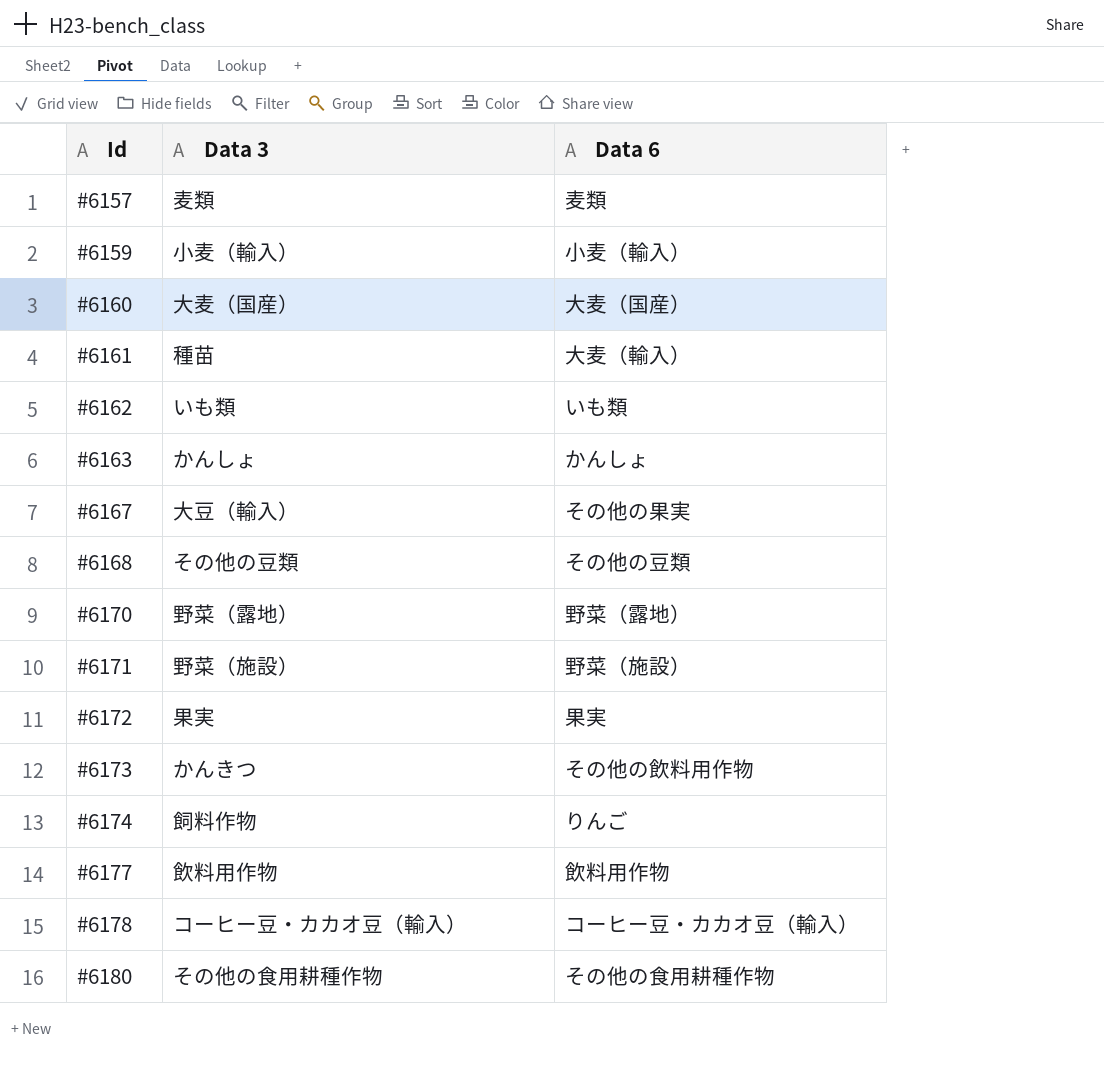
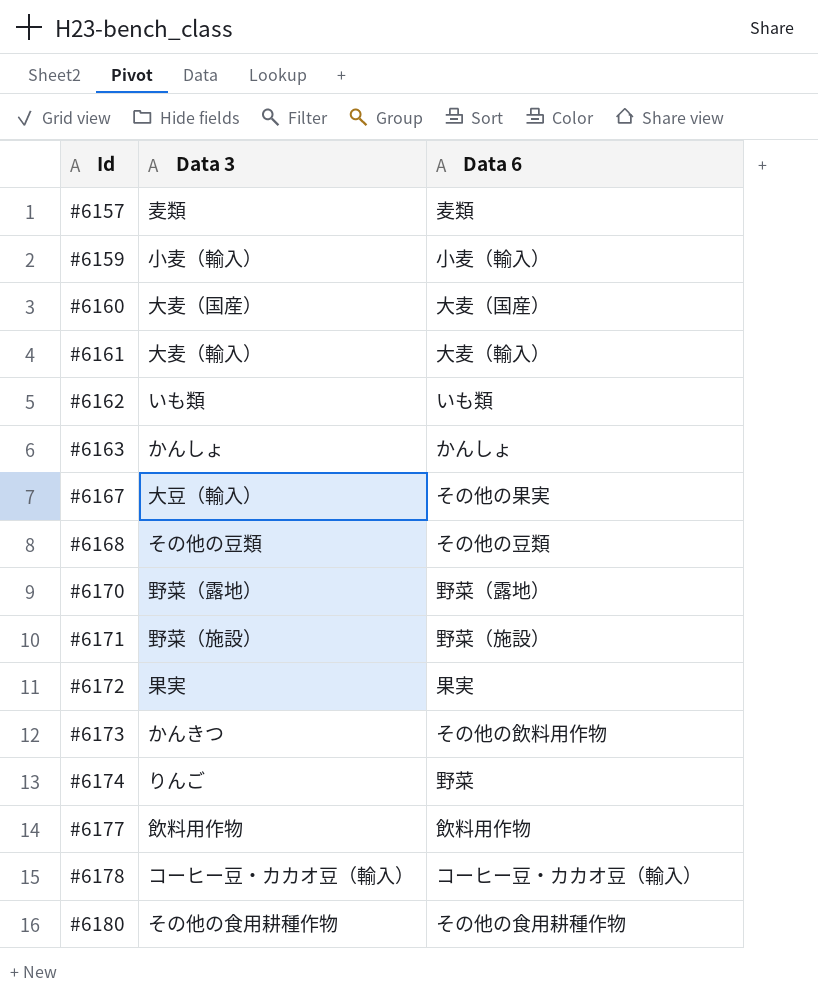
#6161 | Data 3: 種苗 -> 大麦（輸入）
#6174 | Data 3: 飼料作物 -> りんご
#6174 | Data 6: りんご -> 野菜

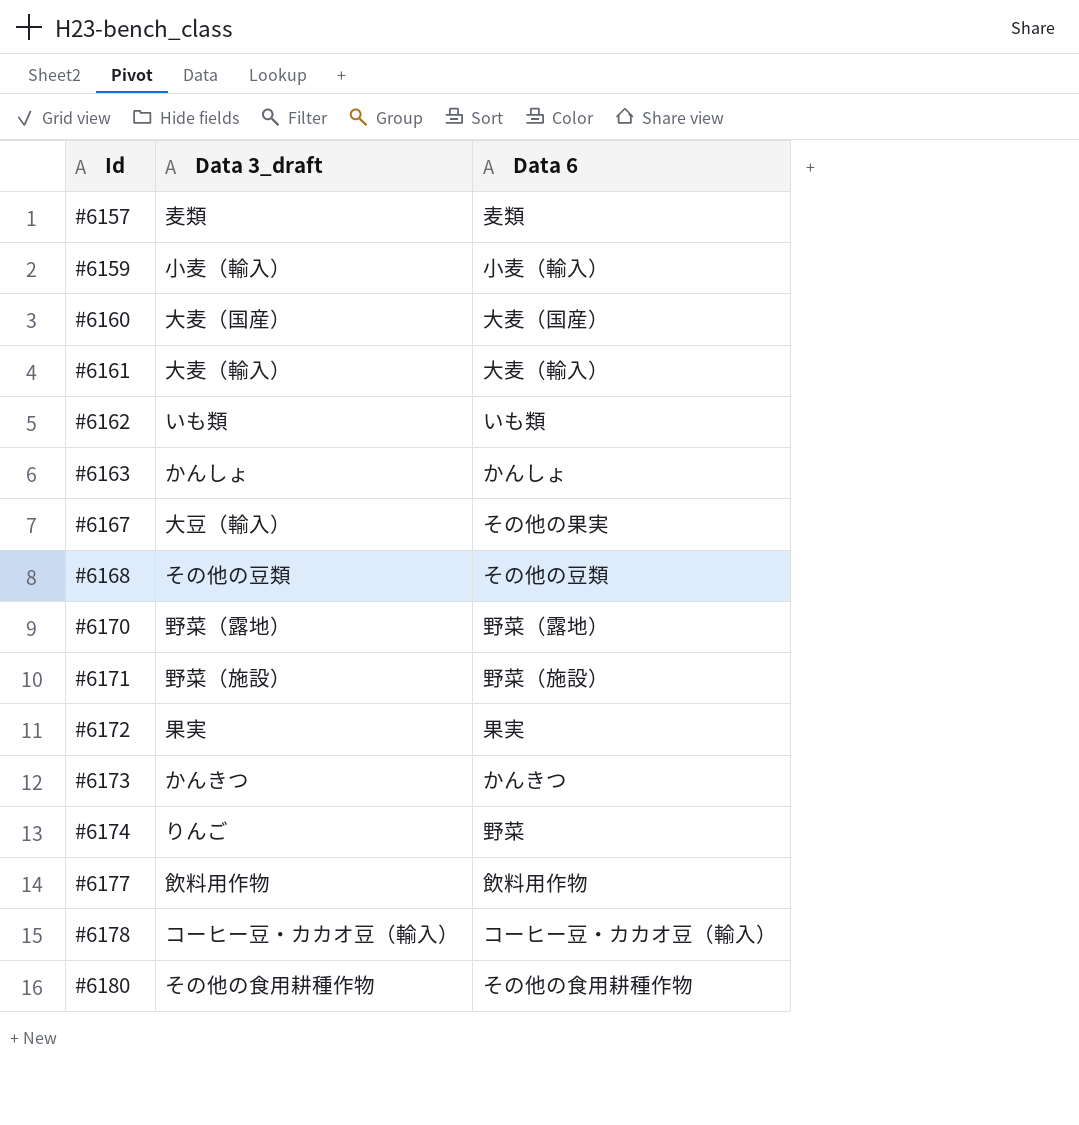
column name: Data 3 -> Data 3_draft
#6173 | Data 6: その他の飲料用作物 -> かんきつ

